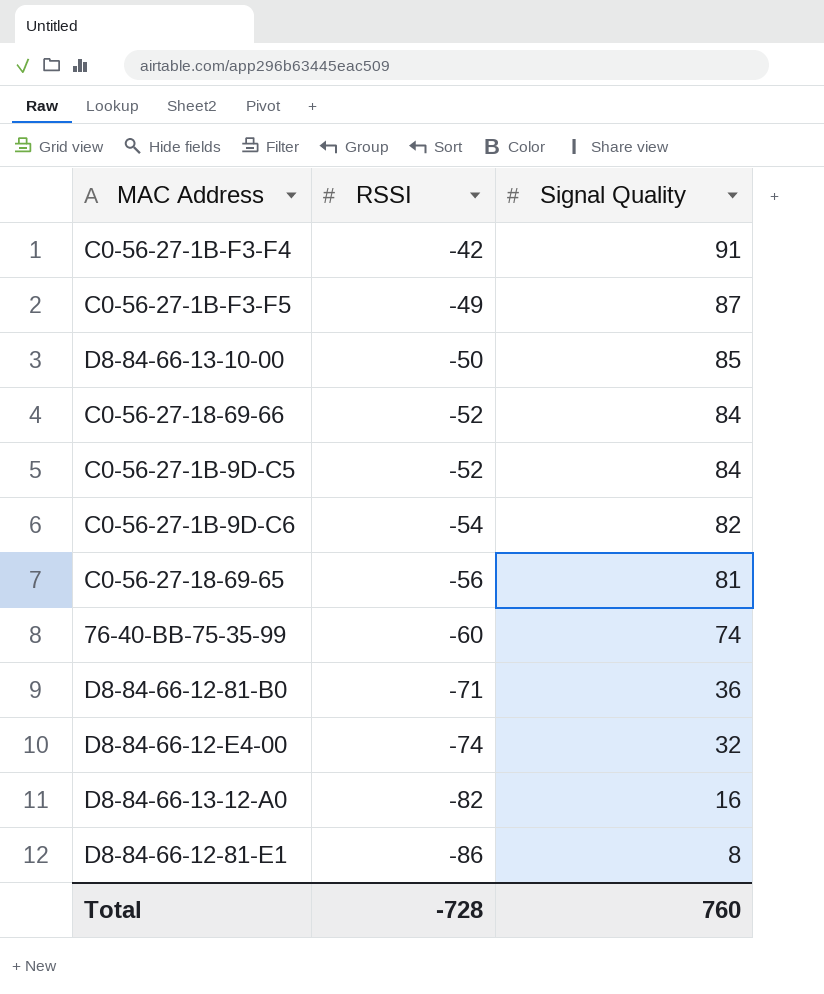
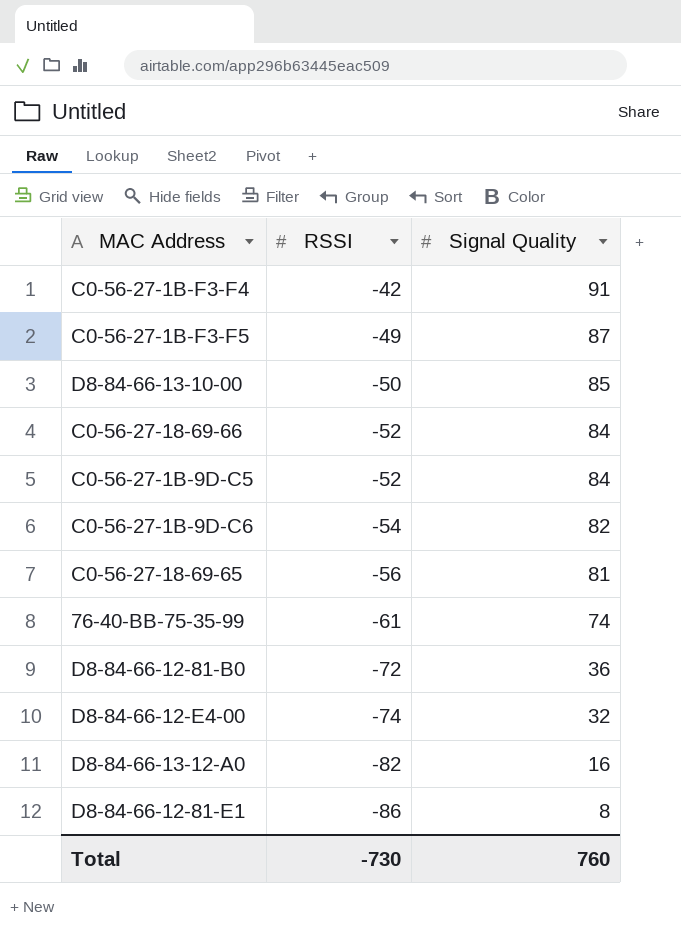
76-40-BB-75-35-99 | RSSI: -60 -> -61
D8-84-66-12-81-B0 | RSSI: -71 -> -72
Total | RSSI: -728 -> -730

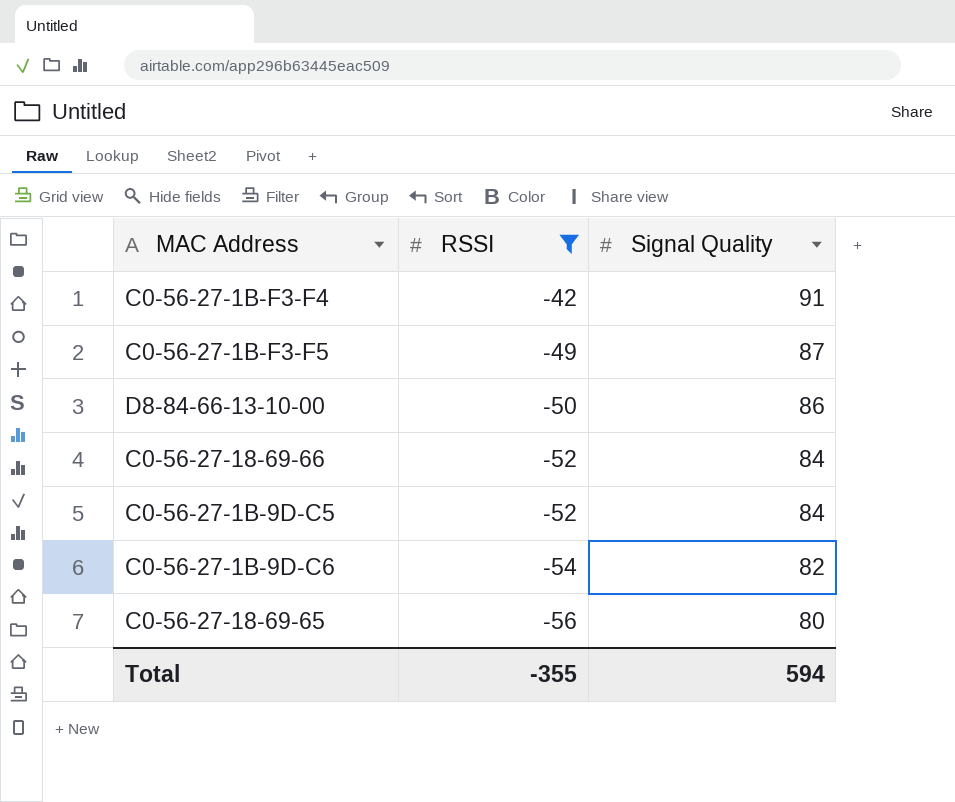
filter: none -> RSSI >= -56
D8-84-66-13-10-00 | Signal Quality: 85 -> 86
C0-56-27-18-69-65 | Signal Quality: 81 -> 80
Total | RSSI: -730 -> -355
Total | Signal Quality: 760 -> 594

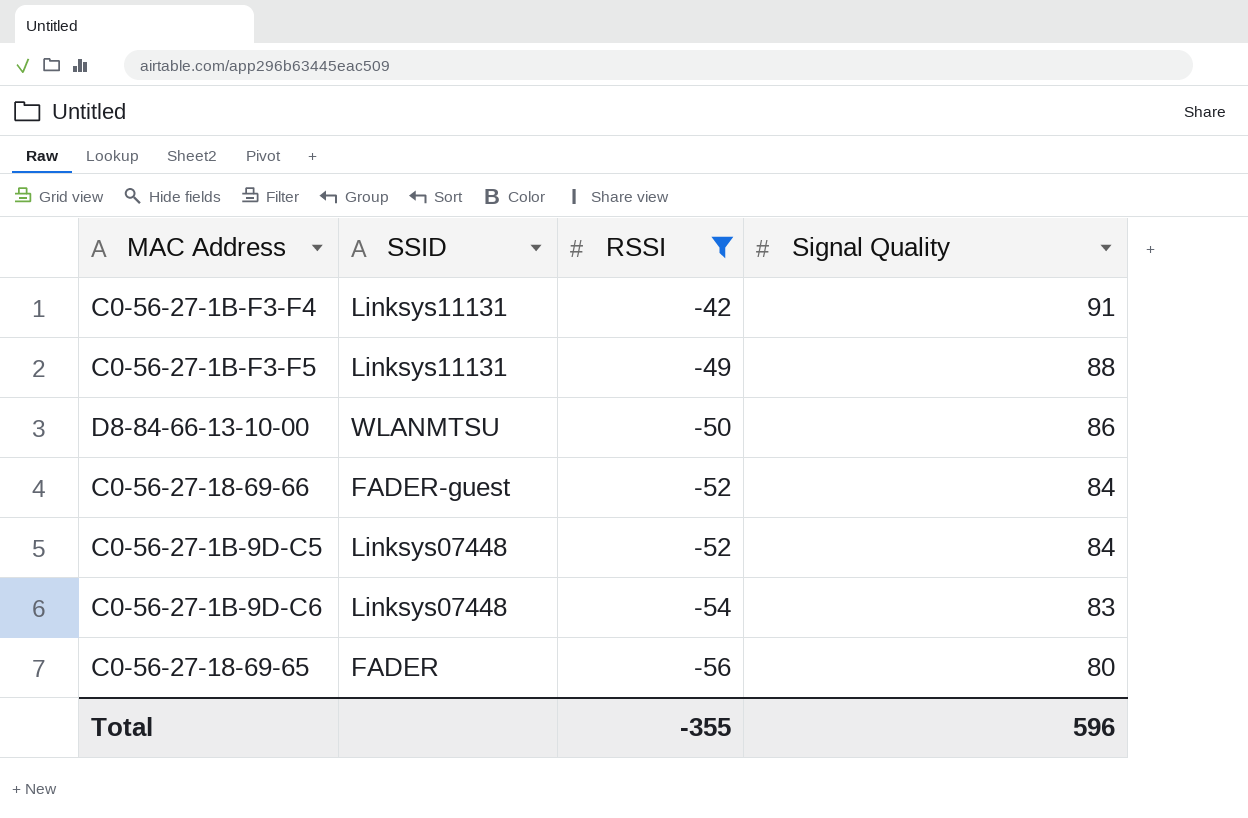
column SSID | position: none -> 2
C0-56-27-1B-F3-F5 | Signal Quality: 87 -> 88
C0-56-27-1B-9D-C6 | Signal Quality: 82 -> 83
Total | Signal Quality: 594 -> 596

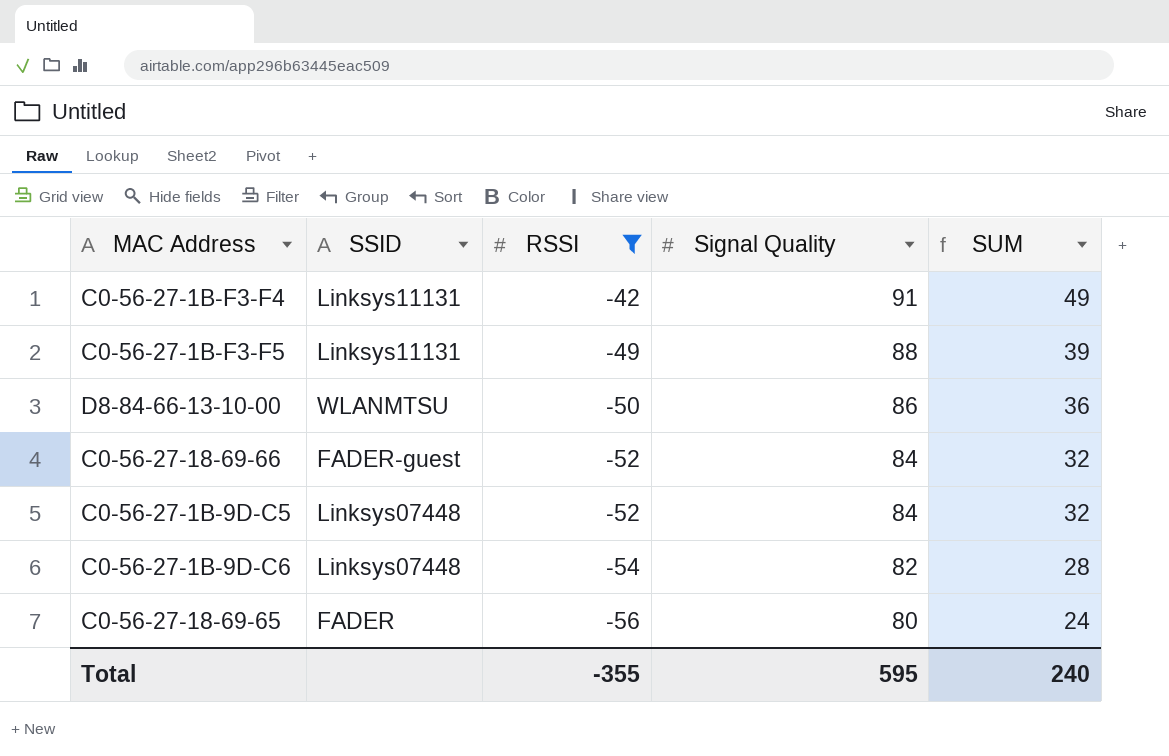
column SUM | formula: none -> [RSSI] + [Signal Quality]
C0-56-27-1B-9D-C6 | Signal Quality: 83 -> 82
Total | Signal Quality: 596 -> 595

